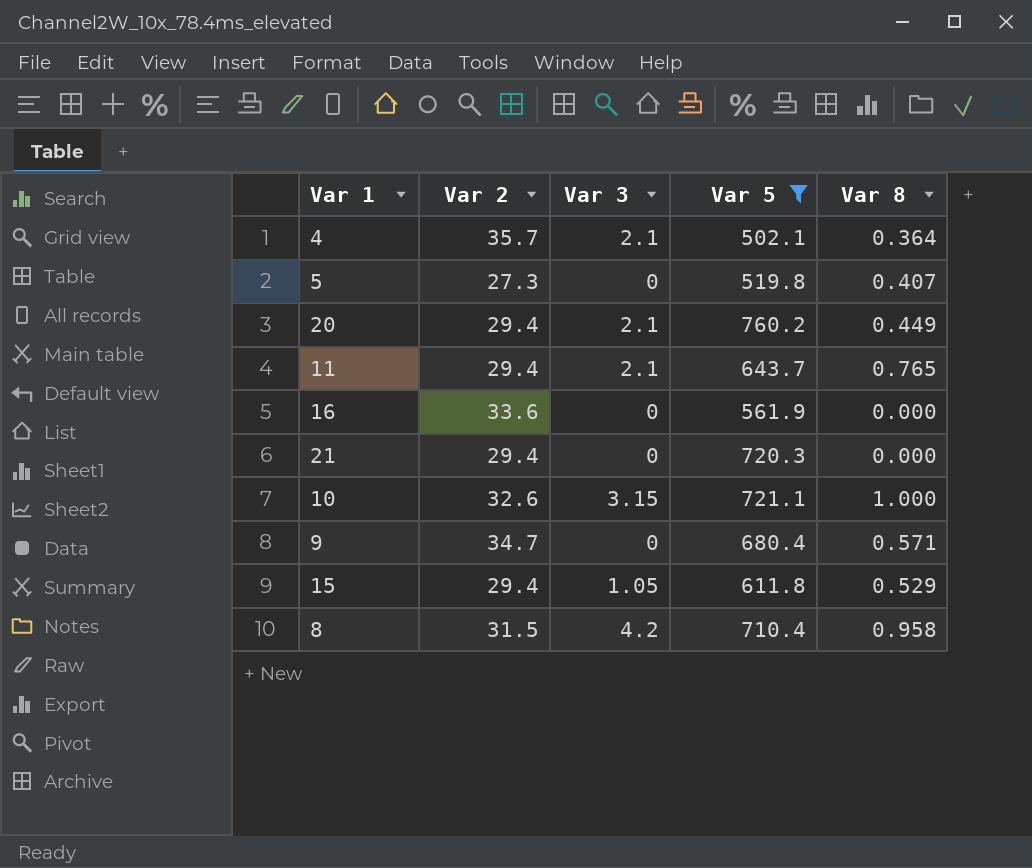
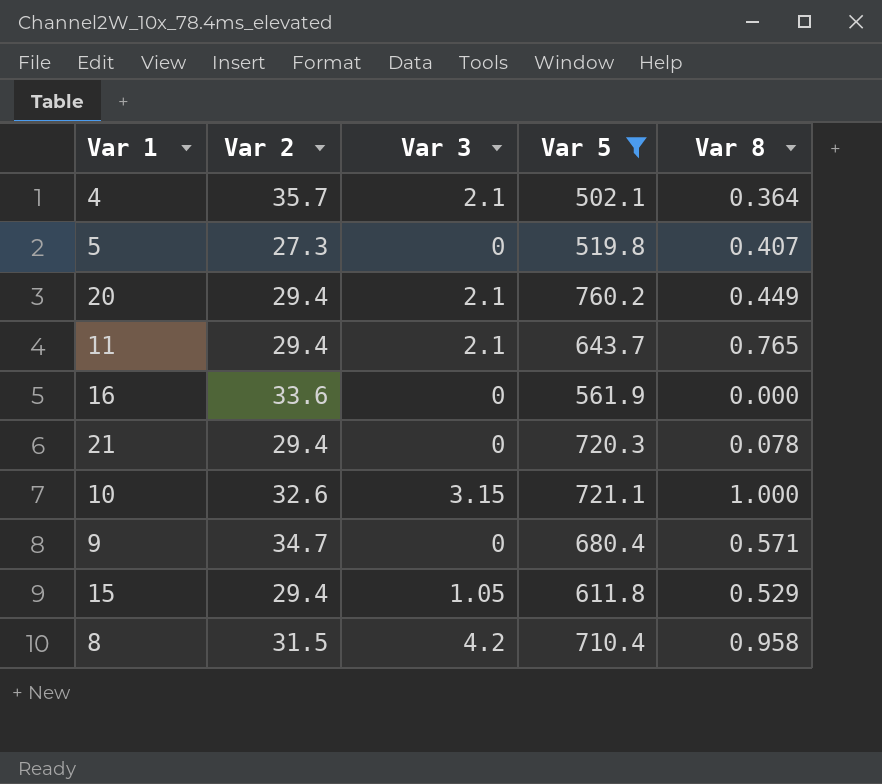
21 | Var 8: 0.000 -> 0.078

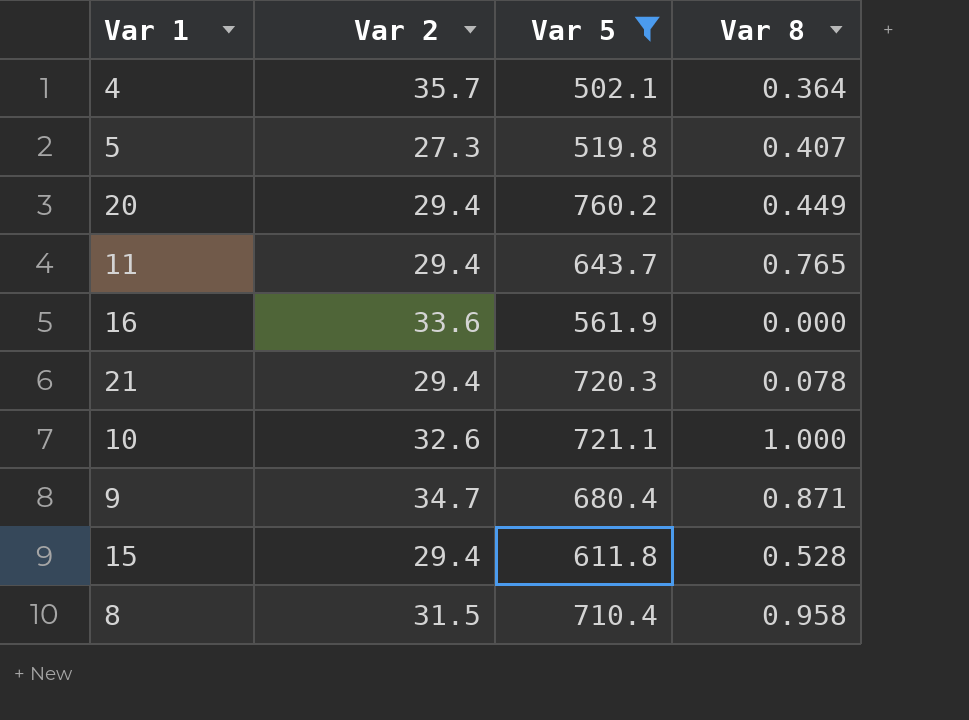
column Var 3 | position: 3 -> none
9 | Var 8: 0.571 -> 0.871
15 | Var 8: 0.529 -> 0.528

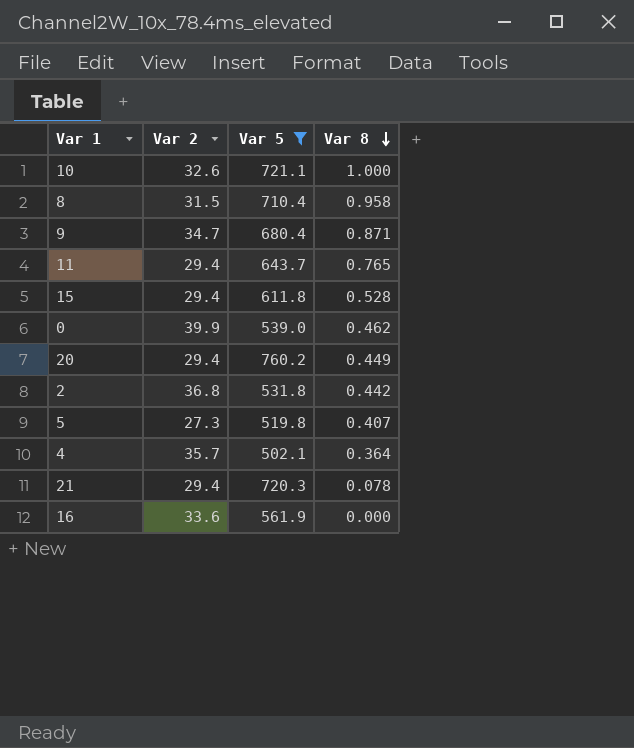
row order: none -> Var 8 descending
row 0: none -> 39.9 | 539.0 | 0.462
row 2: none -> 36.8 | 531.8 | 0.442

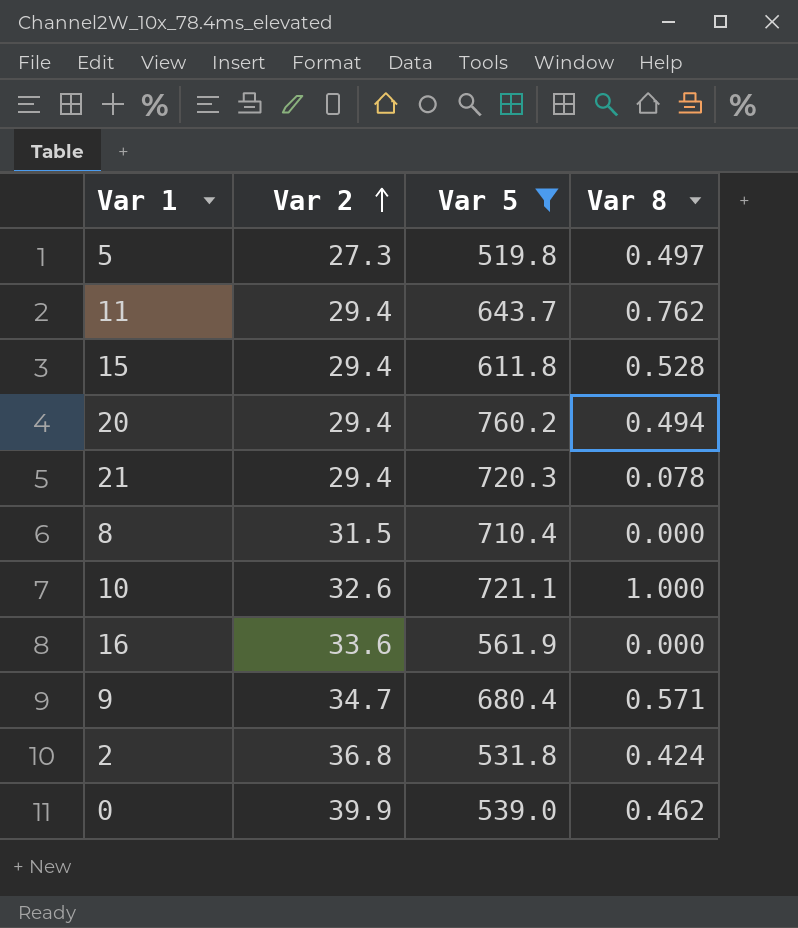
row order: Var 8 descending -> Var 2 ascending
row 4: 35.7 | 502.1 | 0.364 -> none
5 | Var 8: 0.407 -> 0.497
11 | Var 8: 0.765 -> 0.762
20 | Var 8: 0.449 -> 0.494
8 | Var 8: 0.958 -> 0.000
9 | Var 8: 0.871 -> 0.571
2 | Var 8: 0.442 -> 0.424

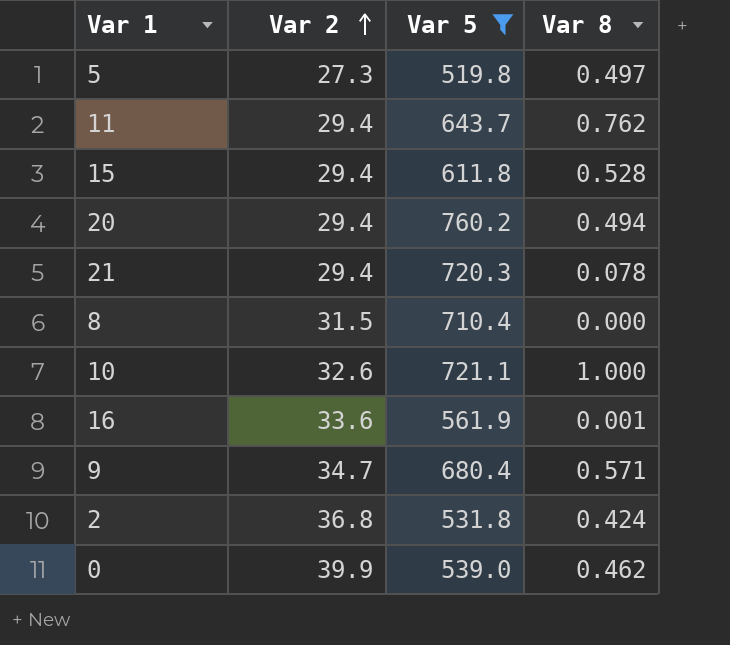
16 | Var 8: 0.000 -> 0.001

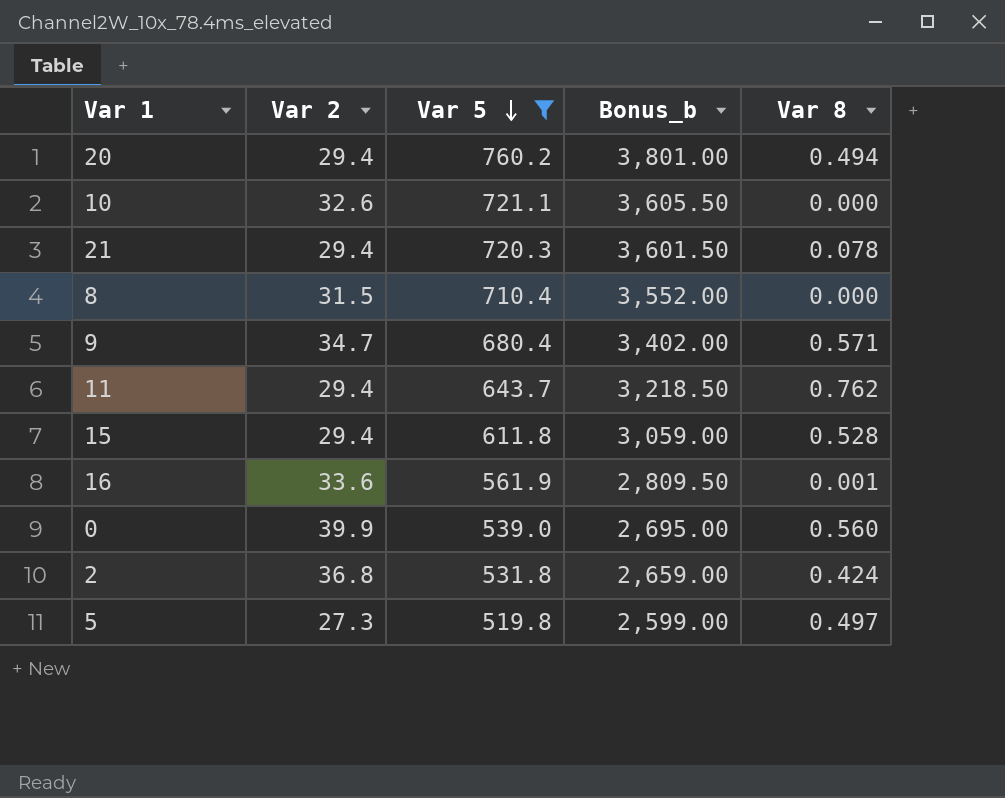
row order: Var 2 ascending -> Var 5 descending
column Bonus_b | formula: none -> [Var 5] * 5
10 | Var 8: 1.000 -> 0.000
0 | Var 8: 0.462 -> 0.560

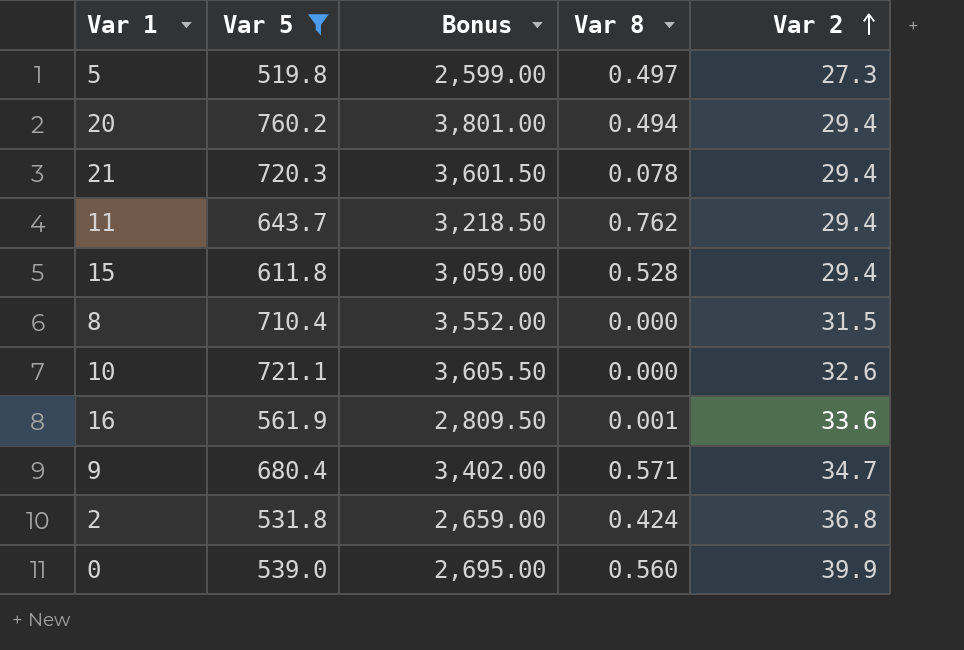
row order: Var 5 descending -> Var 2 ascending
column name: Bonus_b -> Bonus
column Var 2 | position: 2 -> 5

